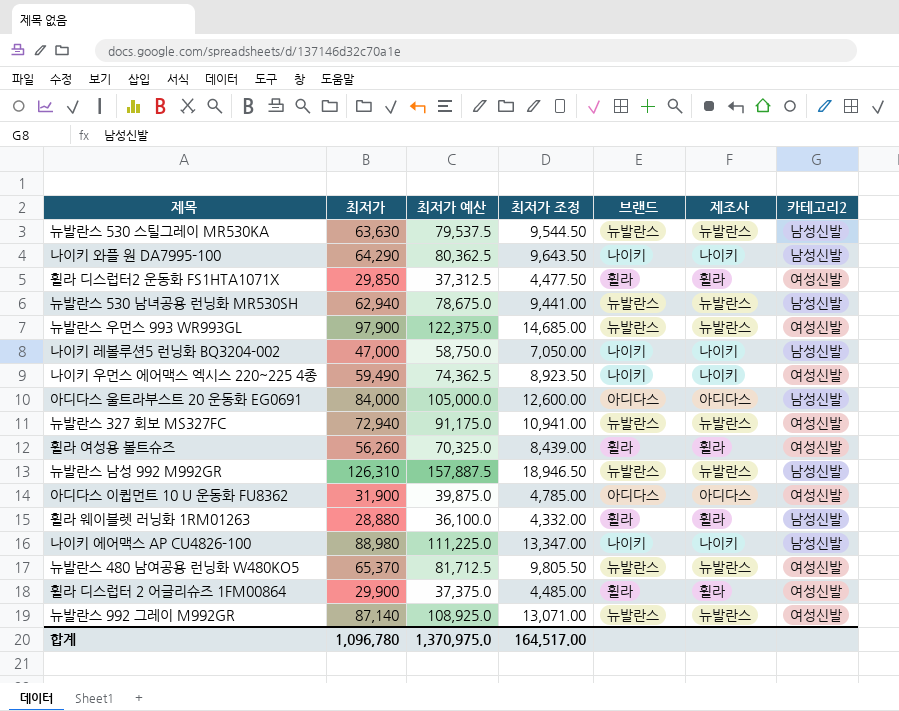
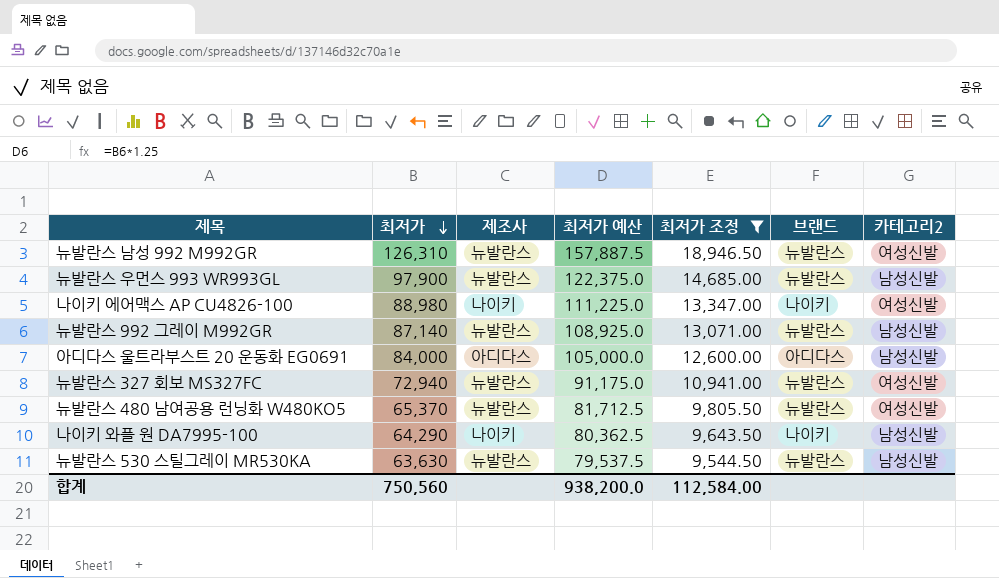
filter: none -> 최저가 조정 >= 9,544.50
row order: none -> 최저가 descending
column 제조사 | position: 6 -> 3
뉴발란스 남성 992 M992GR | 카테고리2: 남성신발 -> 여성신발
뉴발란스 우먼스 993 WR993GL | 카테고리2: 여성신발 -> 남성신발
나이키 에어맥스 AP CU4826-100 | 카테고리2: 남성신발 -> 여성신발
뉴발란스 992 그레이 M992GR | 카테고리2: 여성신발 -> 남성신발
합계 | 최저가: 1,096,780 -> 750,560
합계 | 최저가 예산: 1,370,975.0 -> 938,200.0
합계 | 최저가 조정: 164,517.00 -> 112,584.00

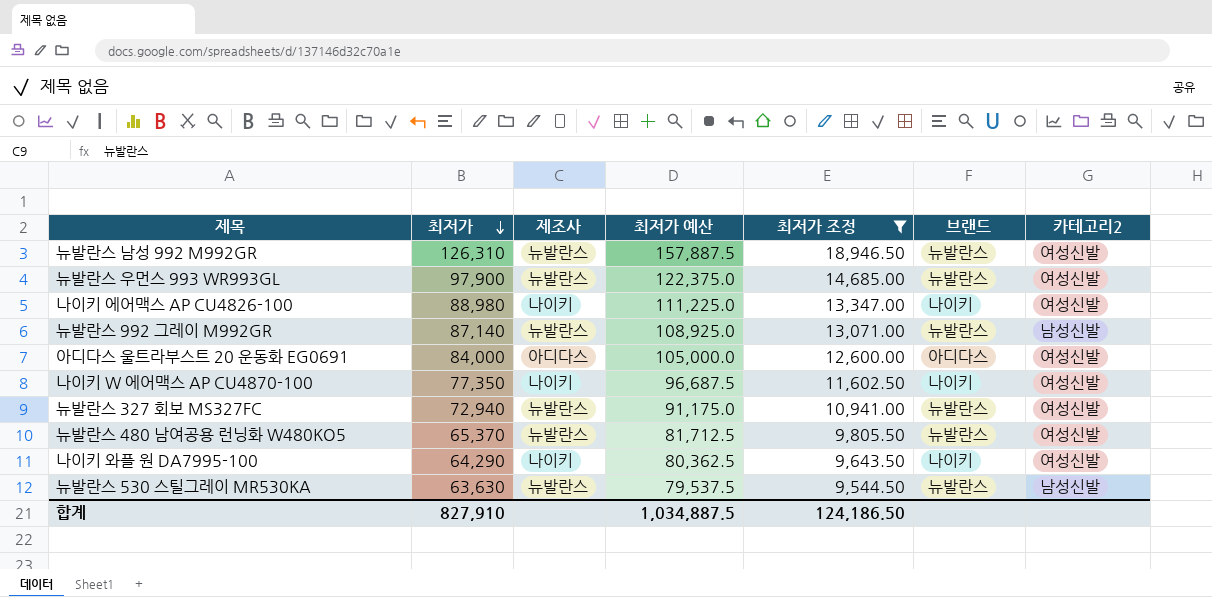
뉴발란스 우먼스 993 WR993GL | 카테고리2: 남성신발 -> 여성신발
아디다스 울트라부스트 20 운동화 EG0691 | 카테고리2: 남성신발 -> 여성신발
row 나이키 W 에어맥스 AP CU4870-100: none -> 77,350 | 나이키 | 96,687.5 | 11,602.50 | 나이키 | 여성신발
나이키 와플 원 DA7995-100 | 카테고리2: 남성신발 -> 여성신발
합계 | 최저가: 750,560 -> 827,910
합계 | 최저가 예산: 938,200.0 -> 1,034,887.5
합계 | 최저가 조정: 112,584.00 -> 124,186.50

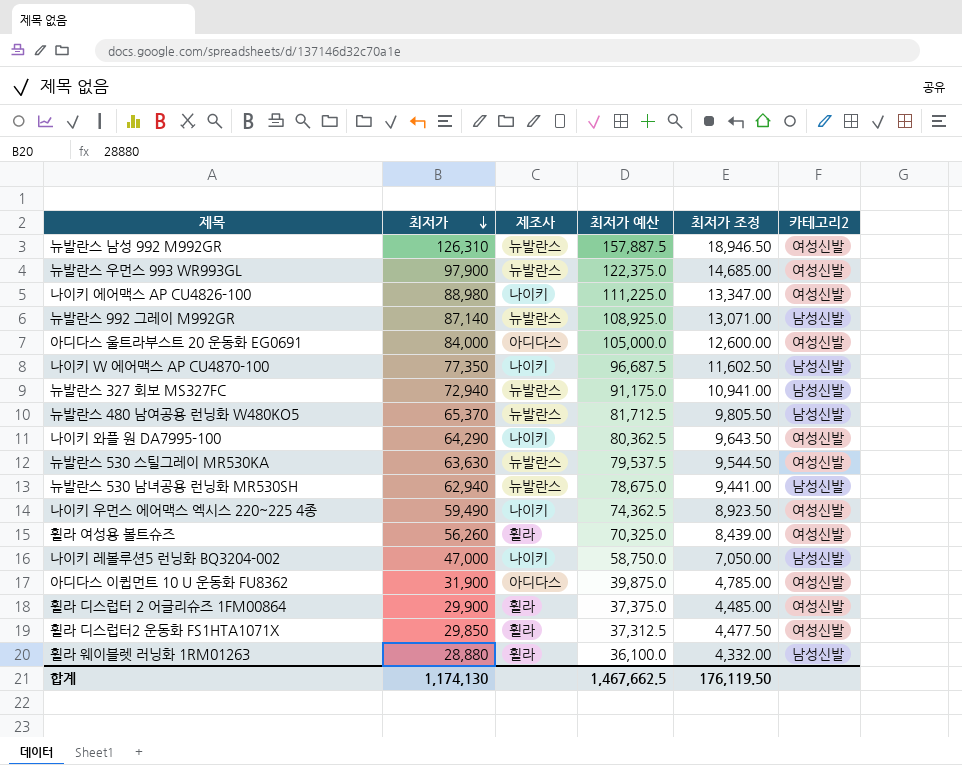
filter: 최저가 조정 >= 9,544.50 -> none
column 브랜드 | position: 6 -> none
나이키 W 에어맥스 AP CU4870-100 | 카테고리2: 여성신발 -> 남성신발
뉴발란스 327 회보 MS327FC | 카테고리2: 여성신발 -> 남성신발
뉴발란스 480 남여공용 런닝화 W480KO5 | 카테고리2: 여성신발 -> 남성신발
뉴발란스 530 스틸그레이 MR530KA | 카테고리2: 남성신발 -> 여성신발
합계 | 최저가: 827,910 -> 1,174,130
합계 | 최저가 예산: 1,034,887.5 -> 1,467,662.5
합계 | 최저가 조정: 124,186.50 -> 176,119.50

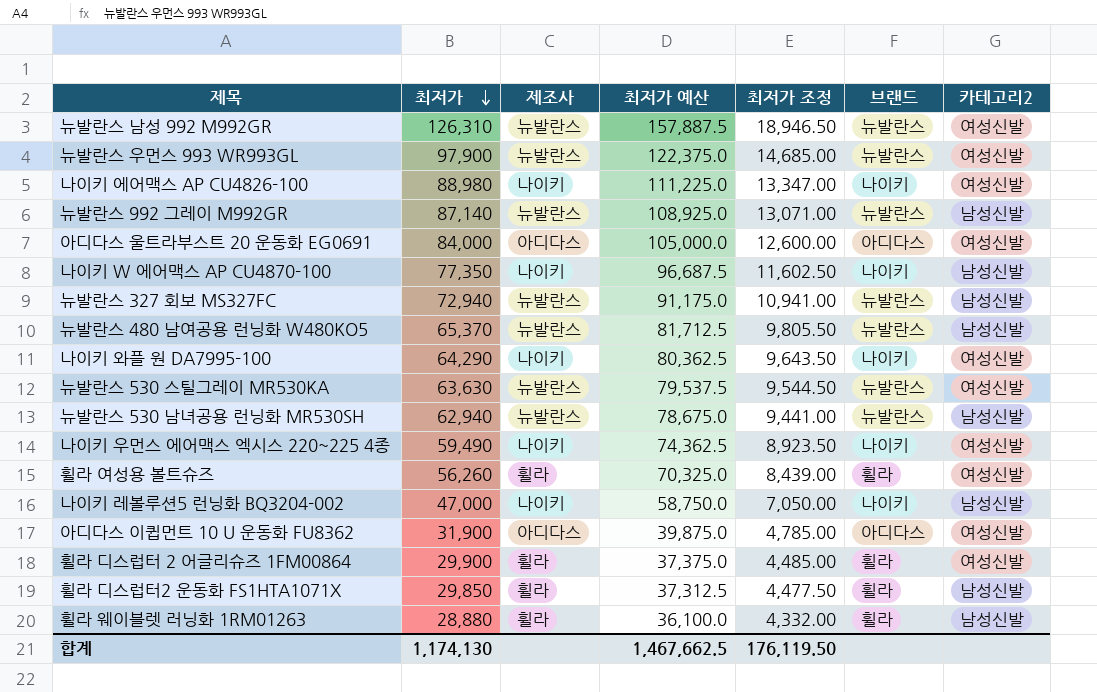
column 브랜드 | position: none -> 6
휠라 디스럽터2 운동화 FS1HTA1071X | 카테고리2: 여성신발 -> 남성신발

